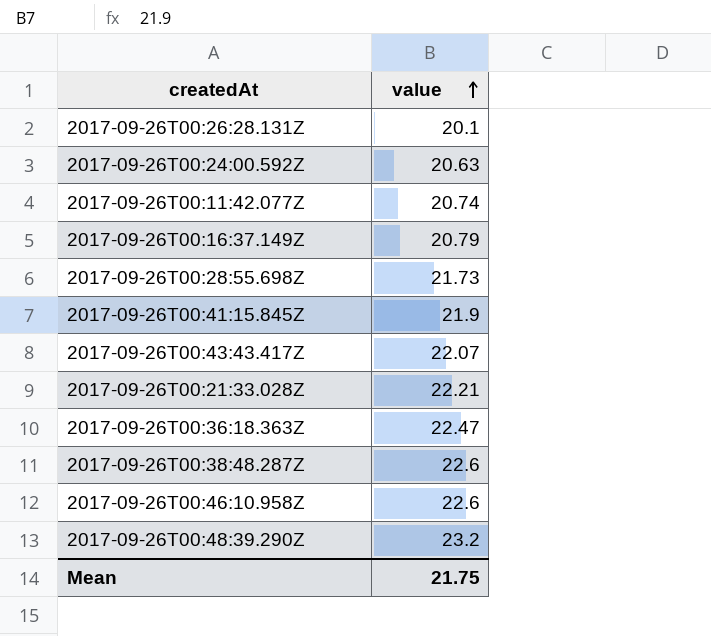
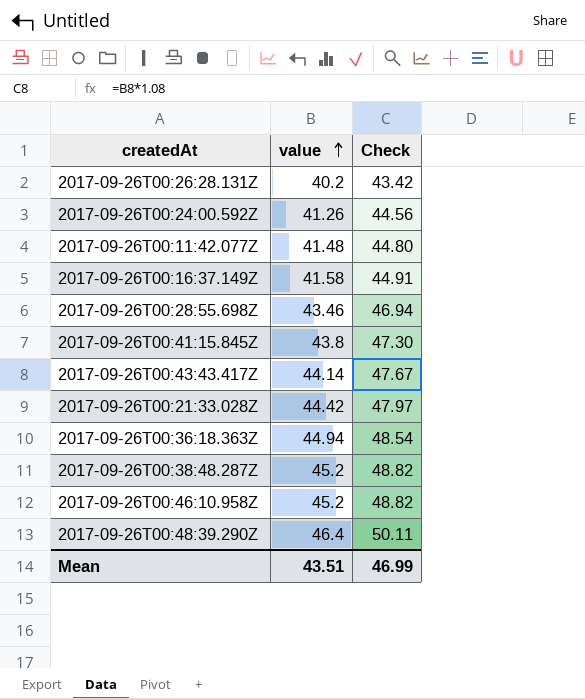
column Check | formula: none -> [value] * 1.08
2017-09-26T00:26:28.131Z | value: 20.1 -> 40.2
2017-09-26T00:24:00.592Z | value: 20.63 -> 41.26
2017-09-26T00:11:42.077Z | value: 20.74 -> 41.48
2017-09-26T00:16:37.149Z | value: 20.79 -> 41.58
2017-09-26T00:28:55.698Z | value: 21.73 -> 43.46
2017-09-26T00:41:15.845Z | value: 21.9 -> 43.8
2017-09-26T00:43:43.417Z | value: 22.07 -> 44.14
2017-09-26T00:21:33.028Z | value: 22.21 -> 44.42
2017-09-26T00:36:18.363Z | value: 22.47 -> 44.94
2017-09-26T00:38:48.287Z | value: 22.6 -> 45.2
2017-09-26T00:46:10.958Z | value: 22.6 -> 45.2
2017-09-26T00:48:39.290Z | value: 23.2 -> 46.4
Mean | value: 21.75 -> 43.51

